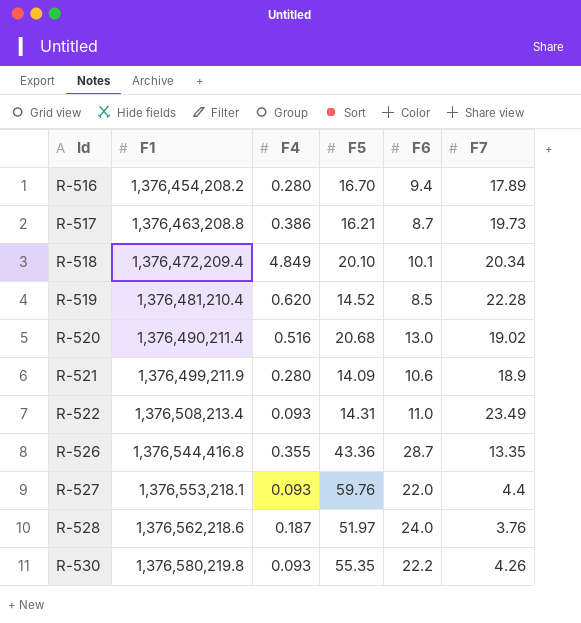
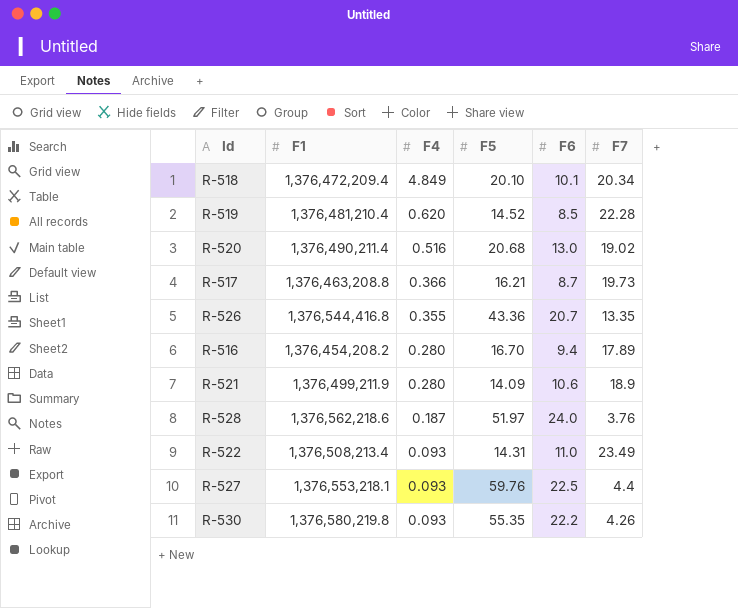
row order: Id ascending -> F4 descending
R-517 | F4: 0.386 -> 0.366
R-526 | F6: 28.7 -> 20.7
R-527 | F6: 22.0 -> 22.5

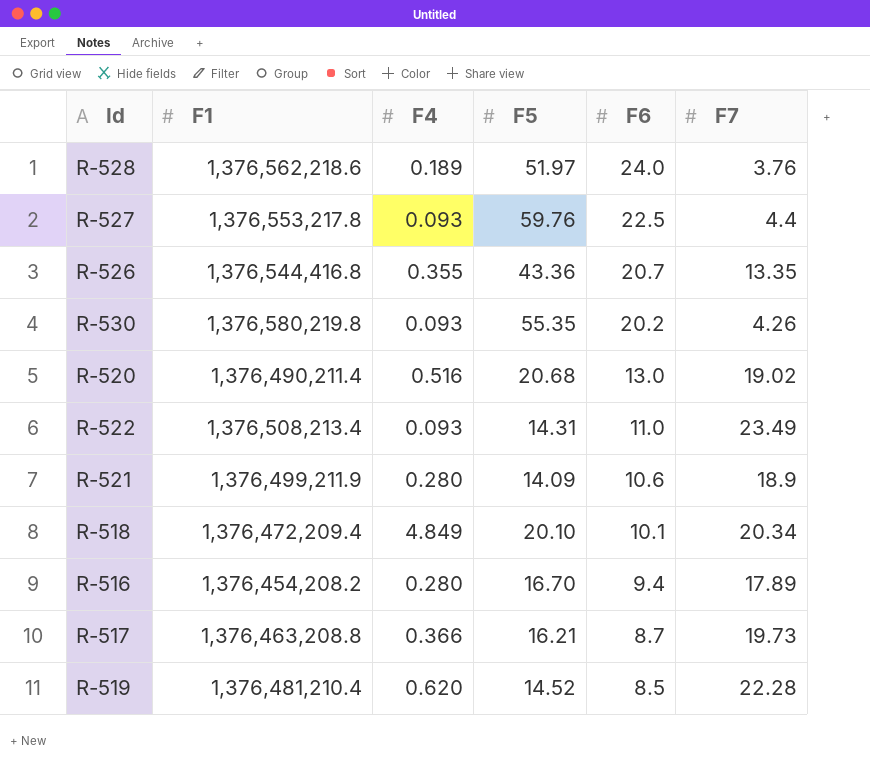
row order: F4 descending -> F6 descending
R-528 | F4: 0.187 -> 0.189
R-527 | F1: 1,376,553,218.1 -> 1,376,553,217.8
R-530 | F6: 22.2 -> 20.2

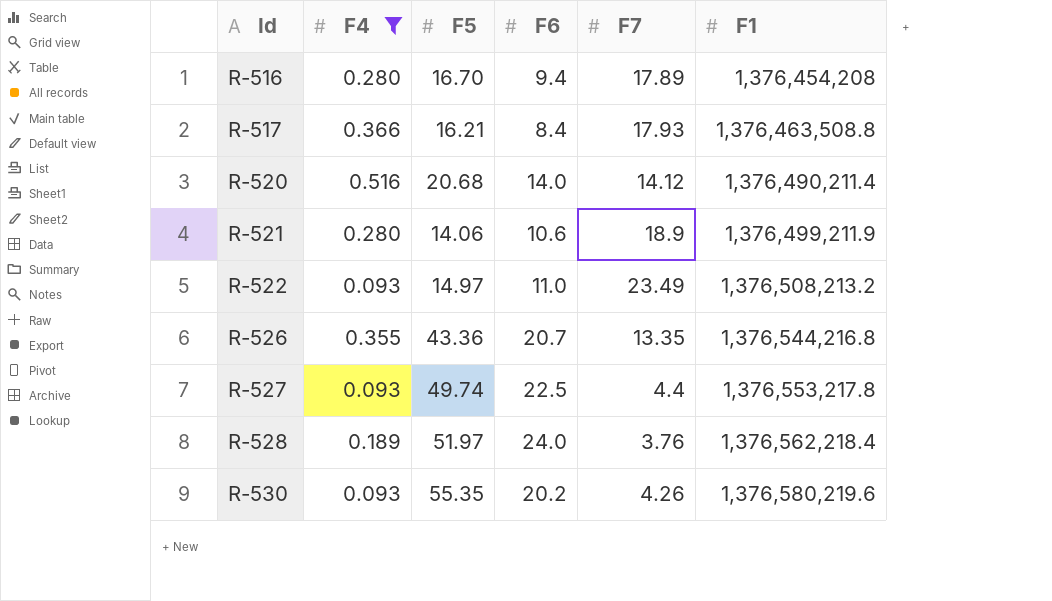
filter: none -> F4 <= 0.516
row order: F6 descending -> Id ascending
column F1 | position: 2 -> 6
R-516 | F1: 1,376,454,208.2 -> 1,376,454,208
R-517 | F6: 8.7 -> 8.4
R-517 | F7: 19.73 -> 17.93
R-517 | F1: 1,376,463,208.8 -> 1,376,463,508.8
R-520 | F6: 13.0 -> 14.0
R-520 | F7: 19.02 -> 14.12
R-521 | F5: 14.09 -> 14.06
R-522 | F5: 14.31 -> 14.97
R-522 | F1: 1,376,508,213.4 -> 1,376,508,213.2
R-526 | F1: 1,376,544,416.8 -> 1,376,544,216.8
R-527 | F5: 59.76 -> 49.74
R-528 | F1: 1,376,562,218.6 -> 1,376,562,218.4
R-530 | F1: 1,376,580,219.8 -> 1,376,580,219.6

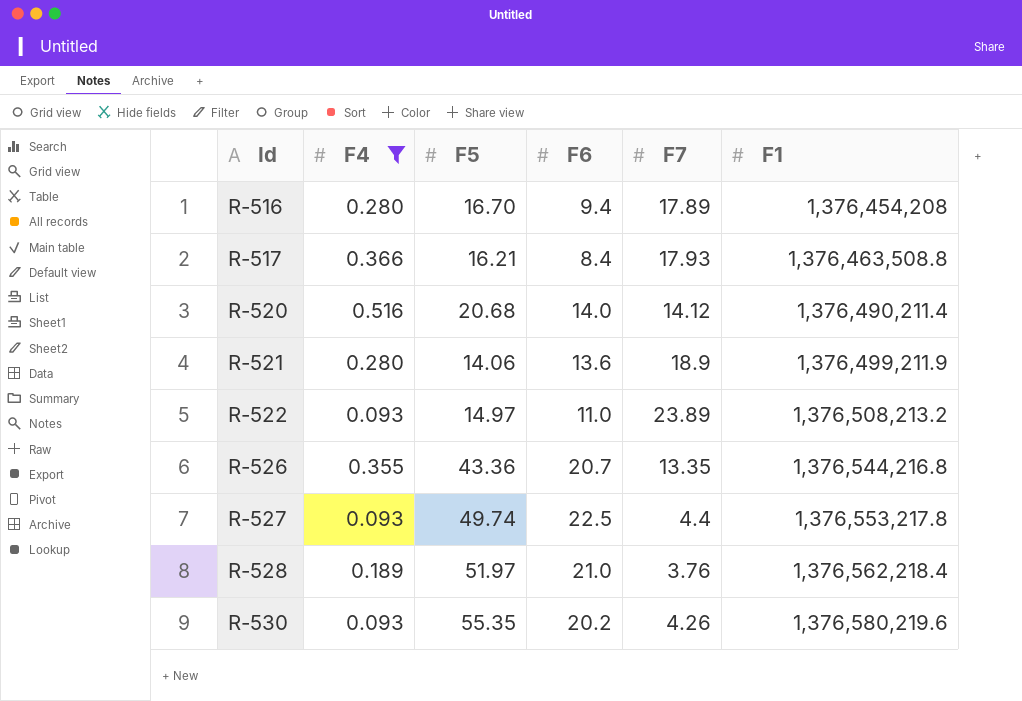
R-521 | F6: 10.6 -> 13.6
R-522 | F7: 23.49 -> 23.89
R-528 | F6: 24.0 -> 21.0

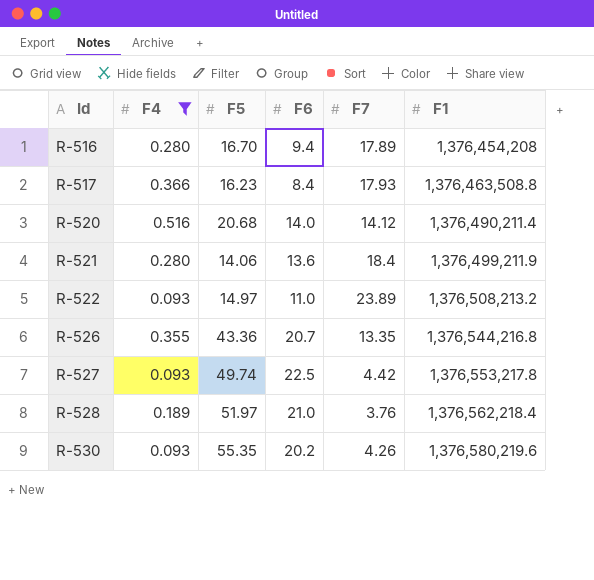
R-517 | F5: 16.21 -> 16.23
R-521 | F7: 18.9 -> 18.4
R-527 | F7: 4.4 -> 4.42

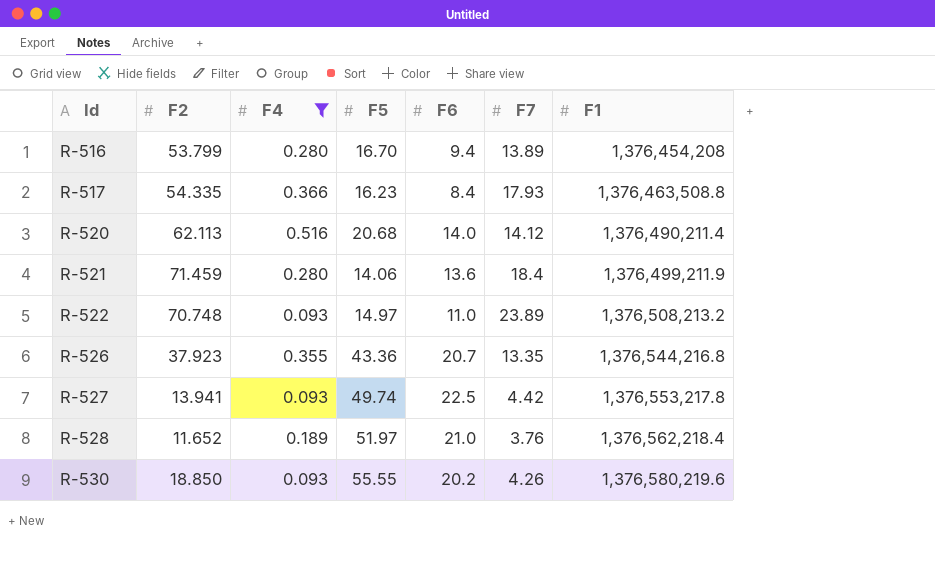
column F2 | position: none -> 2
R-516 | F7: 17.89 -> 13.89
R-530 | F5: 55.35 -> 55.55

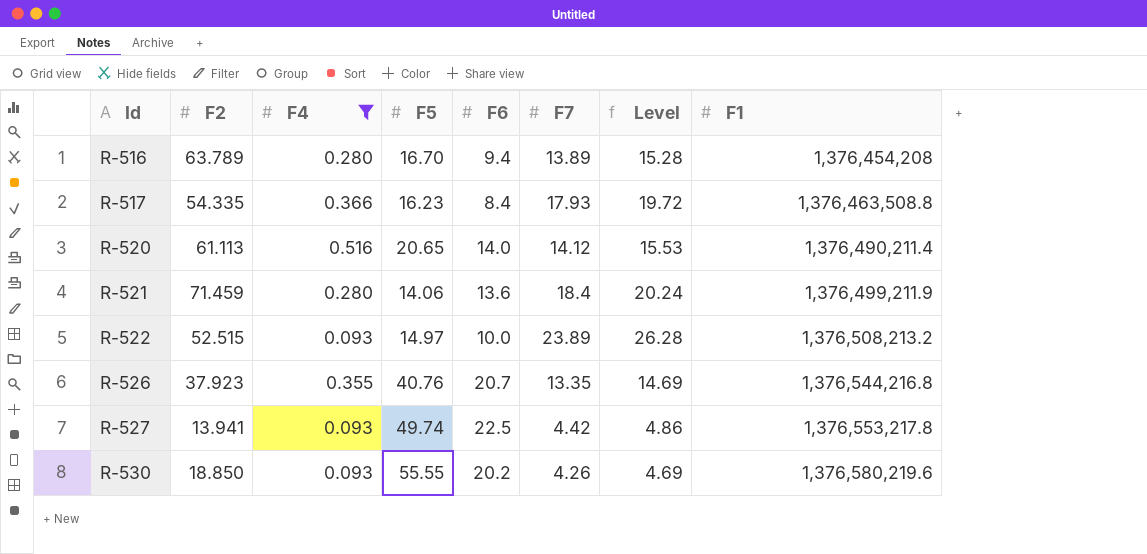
column Level | formula: none -> [F7] * 1.1
row R-528: 11.652 | 0.189 | 51.97 | 21.0 | 3.76 | 1,376,562,218.4 -> none
R-516 | F2: 53.799 -> 63.789
R-520 | F2: 62.113 -> 61.113
R-520 | F5: 20.68 -> 20.65
R-522 | F2: 70.748 -> 52.515
R-522 | F6: 11.0 -> 10.0
R-526 | F5: 43.36 -> 40.76

